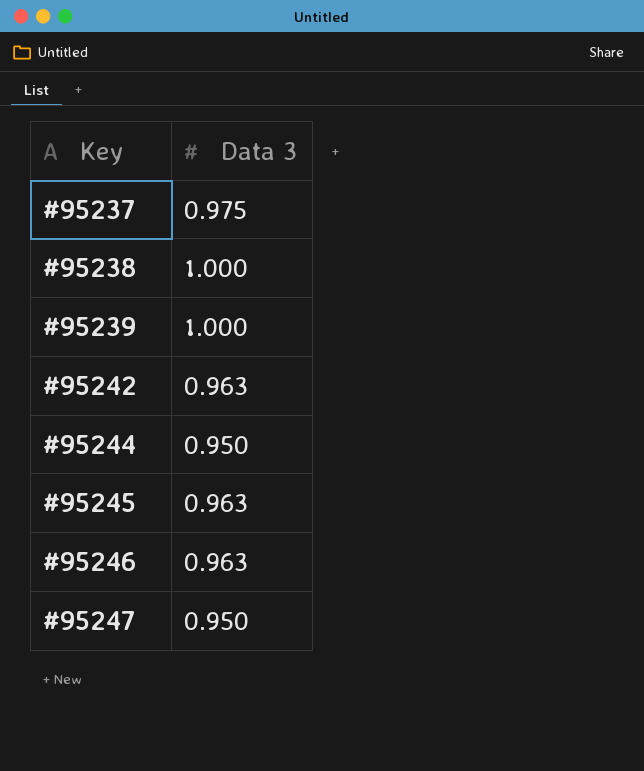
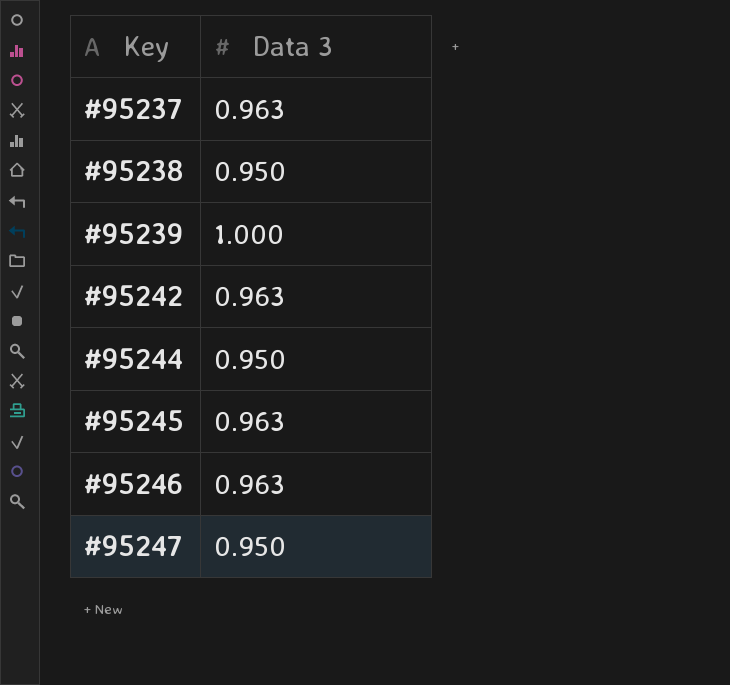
#95237 | Data 3: 0.975 -> 0.963
#95238 | Data 3: 1.000 -> 0.950

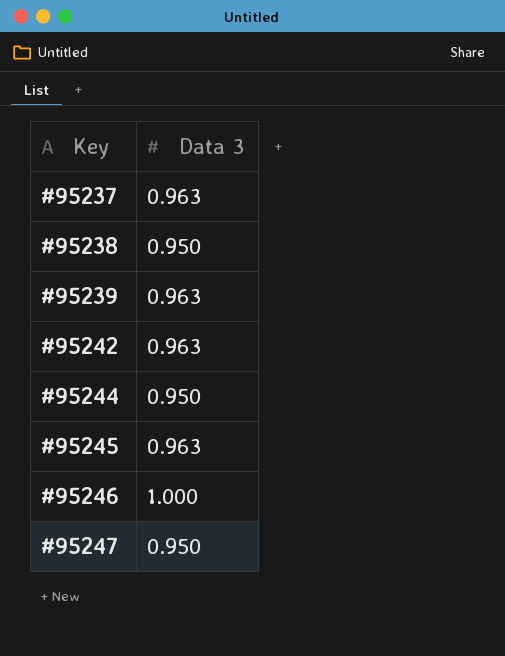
#95239 | Data 3: 1.000 -> 0.963
#95246 | Data 3: 0.963 -> 1.000

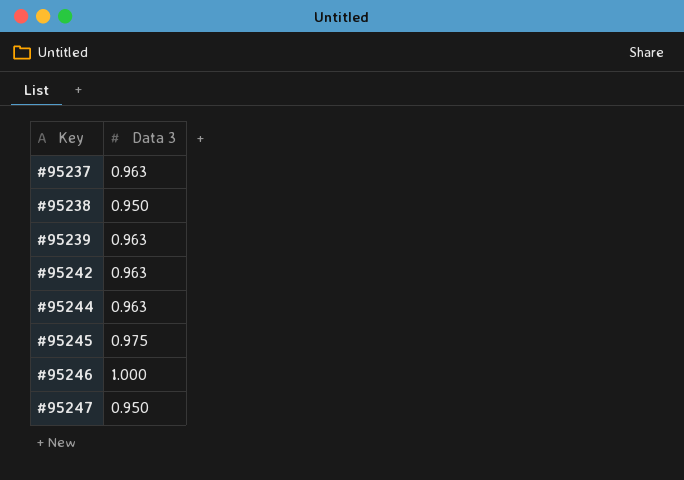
#95244 | Data 3: 0.950 -> 0.963
#95245 | Data 3: 0.963 -> 0.975

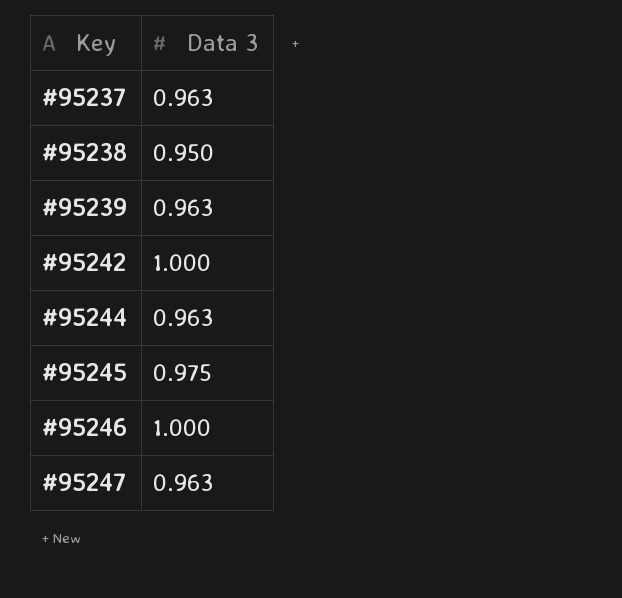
#95242 | Data 3: 0.963 -> 1.000
#95247 | Data 3: 0.950 -> 0.963

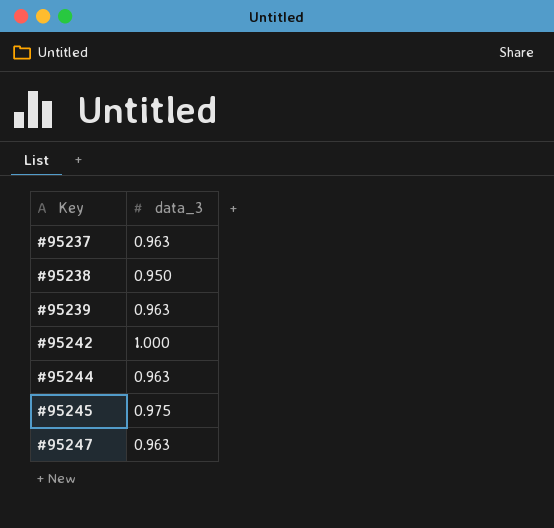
column name: Data 3 -> data_3
row #95246: 1.000 -> none

